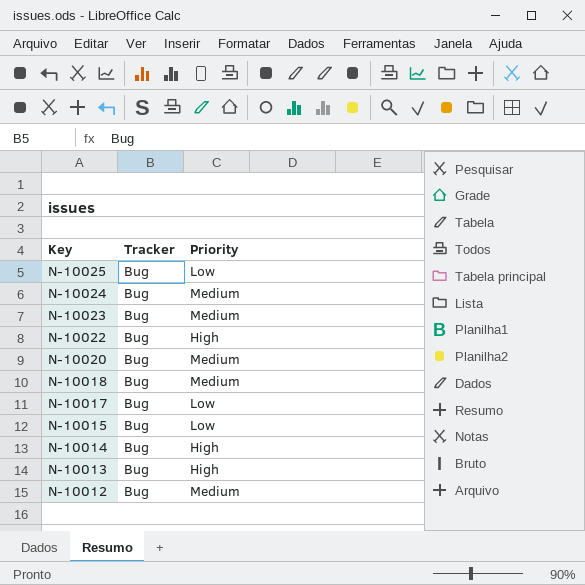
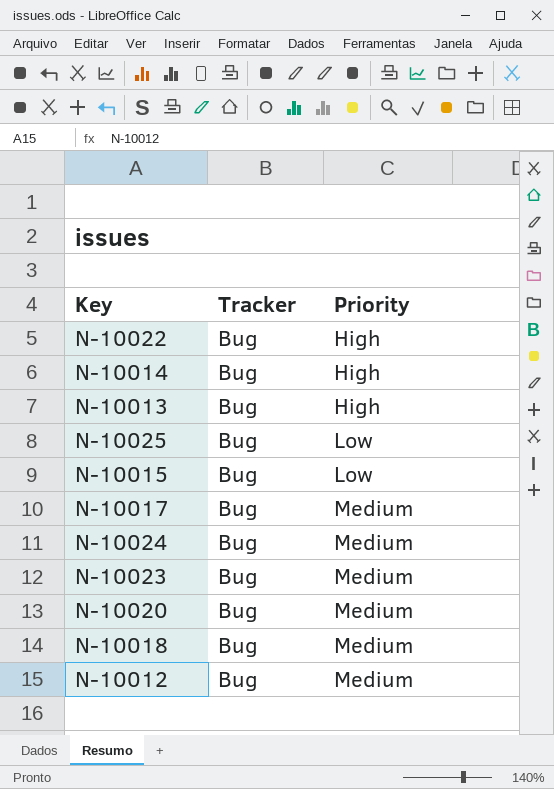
row order: Key descending -> Priority ascending
N-10017 | Priority: Low -> Medium

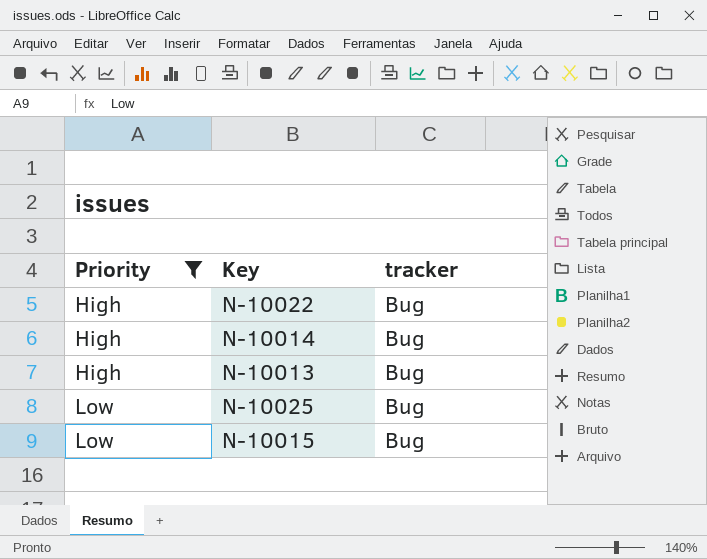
filter: none -> Priority != Medium
column Priority | position: 3 -> 1
column name: Tracker -> tracker

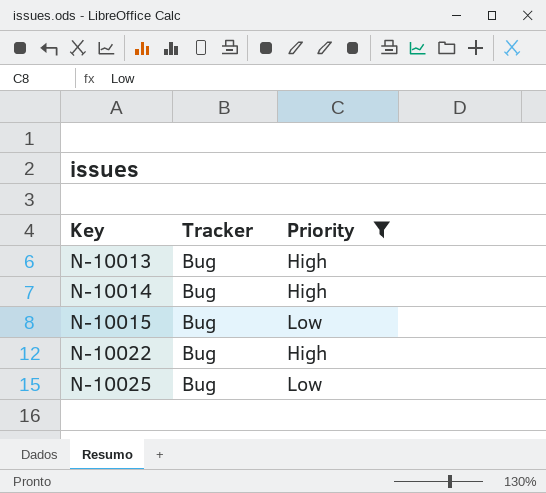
row order: Priority ascending -> Key ascending
column name: tracker -> Tracker
column Priority | position: 1 -> 3

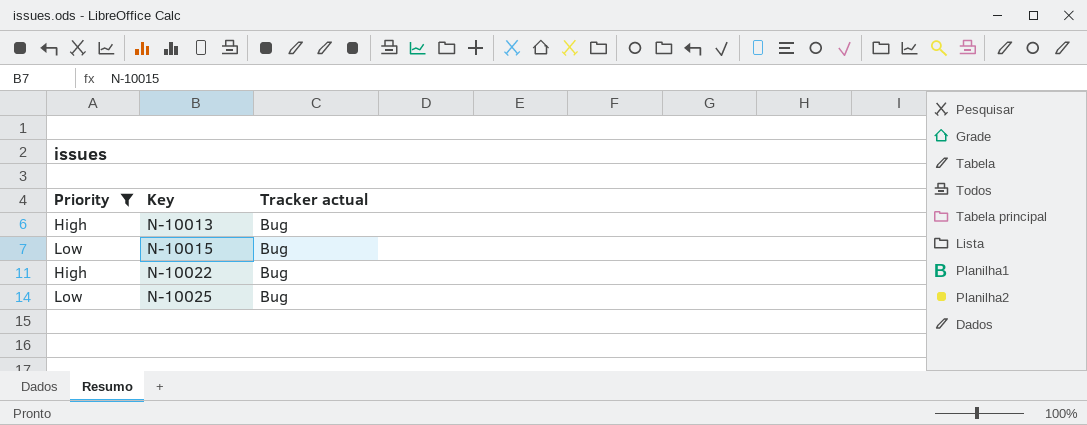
column Priority | position: 3 -> 1
column name: Tracker -> Tracker actual
row N-10014: Bug | High -> none

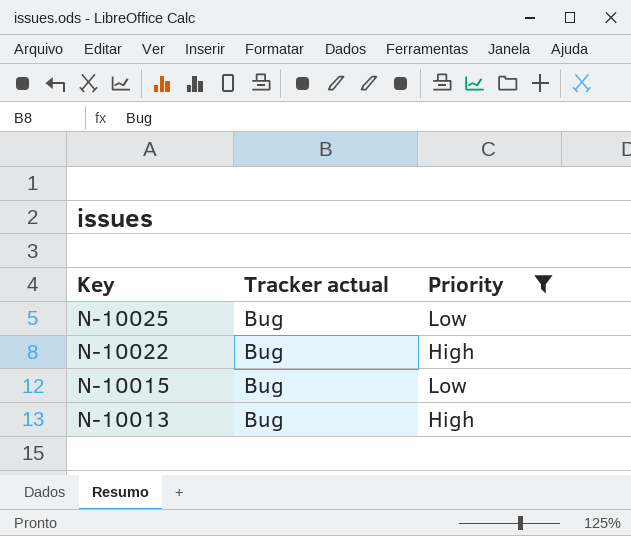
row order: Key ascending -> Key descending
column Priority | position: 1 -> 3

